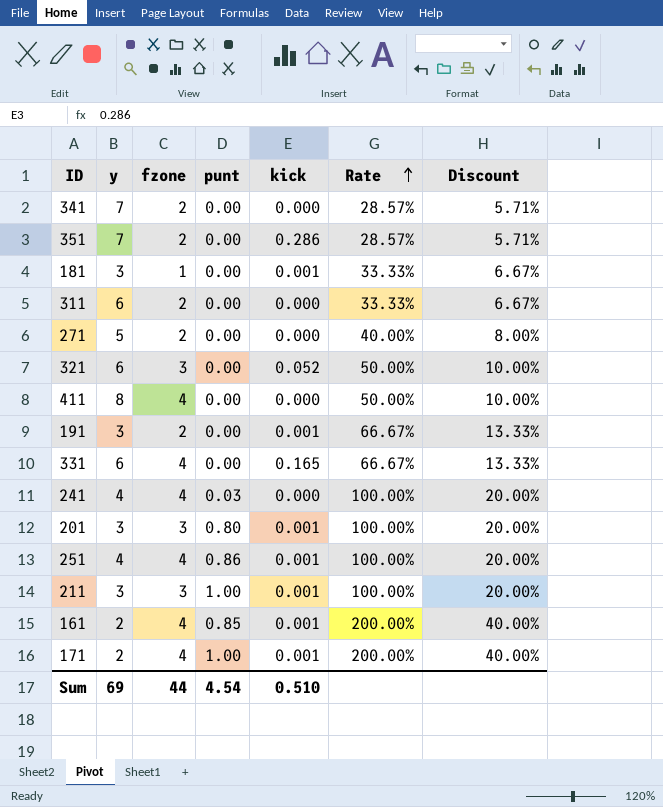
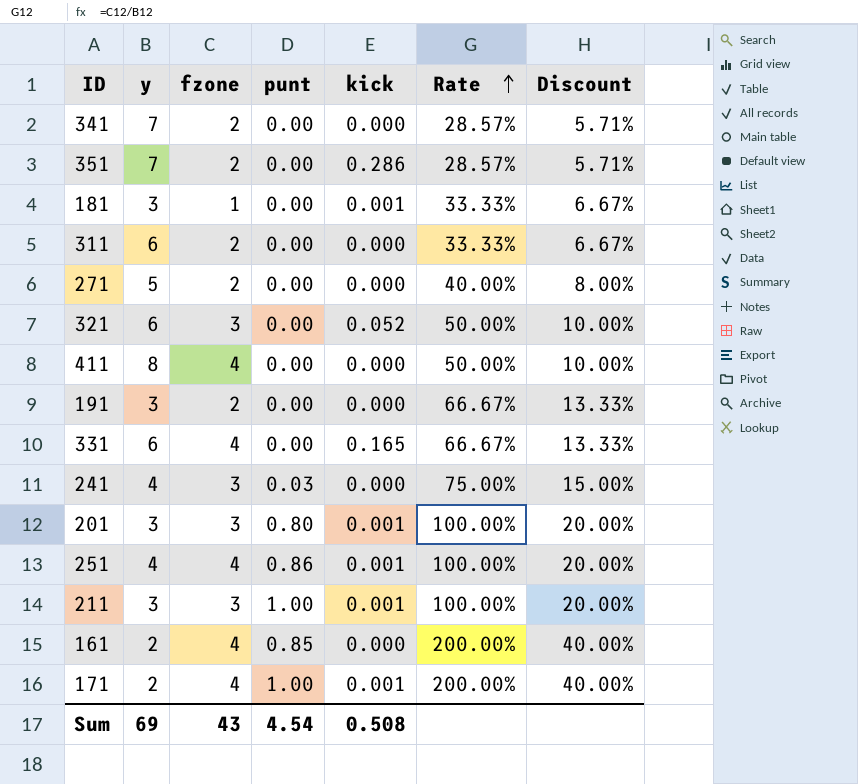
191 | kick: 0.001 -> 0.000
241 | fzone: 4 -> 3
241 | Rate: 100.00% -> 75.00%
241 | Discount: 20.00% -> 15.00%
161 | kick: 0.001 -> 0.000
Sum | fzone: 44 -> 43
Sum | kick: 0.510 -> 0.508

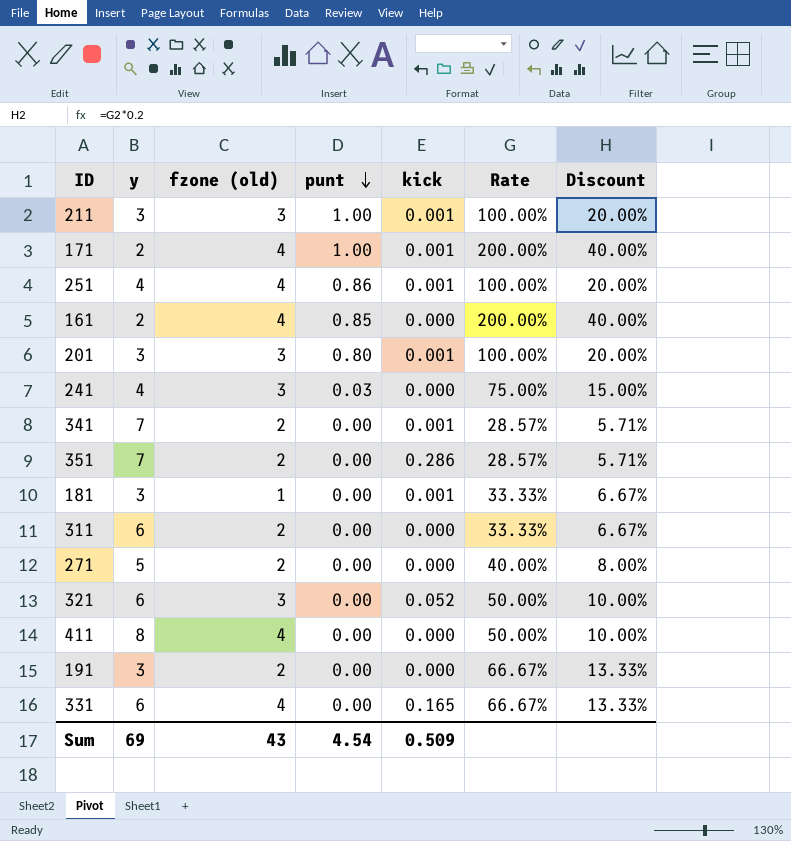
row order: Rate ascending -> punt descending
column name: fzone -> fzone (old)
341 | kick: 0.000 -> 0.001
Sum | kick: 0.508 -> 0.509

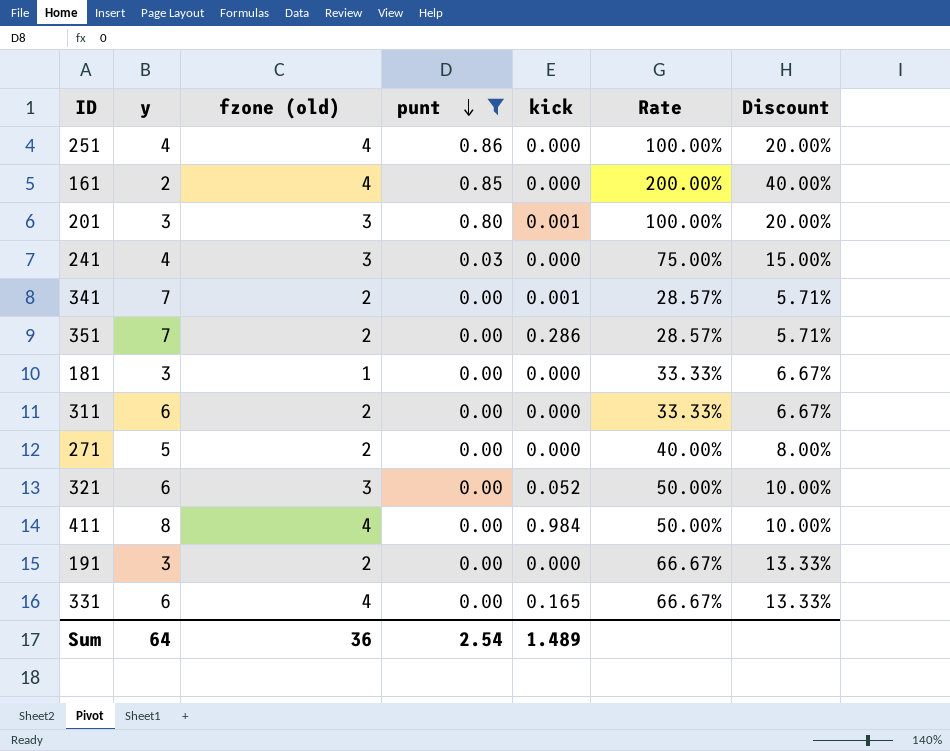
filter: none -> punt != 1.00
251 | kick: 0.001 -> 0.000
181 | kick: 0.001 -> 0.000
411 | kick: 0.000 -> 0.984
Sum | y: 69 -> 64
Sum | fzone (old): 43 -> 36
Sum | punt: 4.54 -> 2.54
Sum | kick: 0.509 -> 1.489

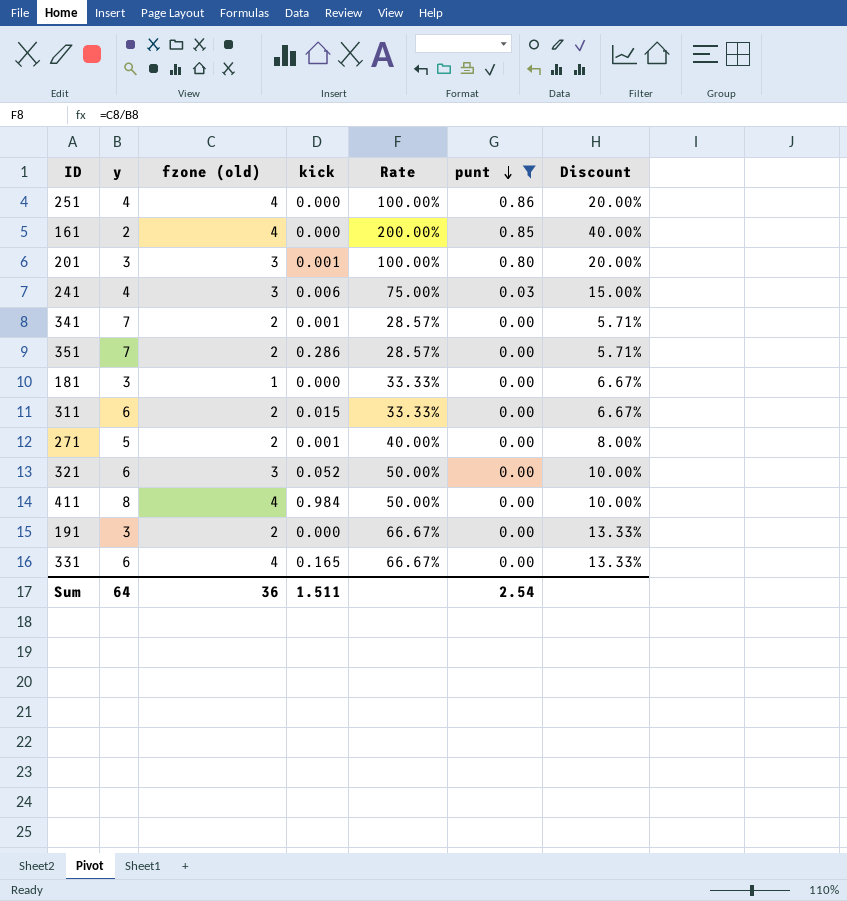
column punt | position: 4 -> 6
241 | kick: 0.000 -> 0.006
311 | kick: 0.000 -> 0.015
271 | kick: 0.000 -> 0.001
Sum | kick: 1.489 -> 1.511

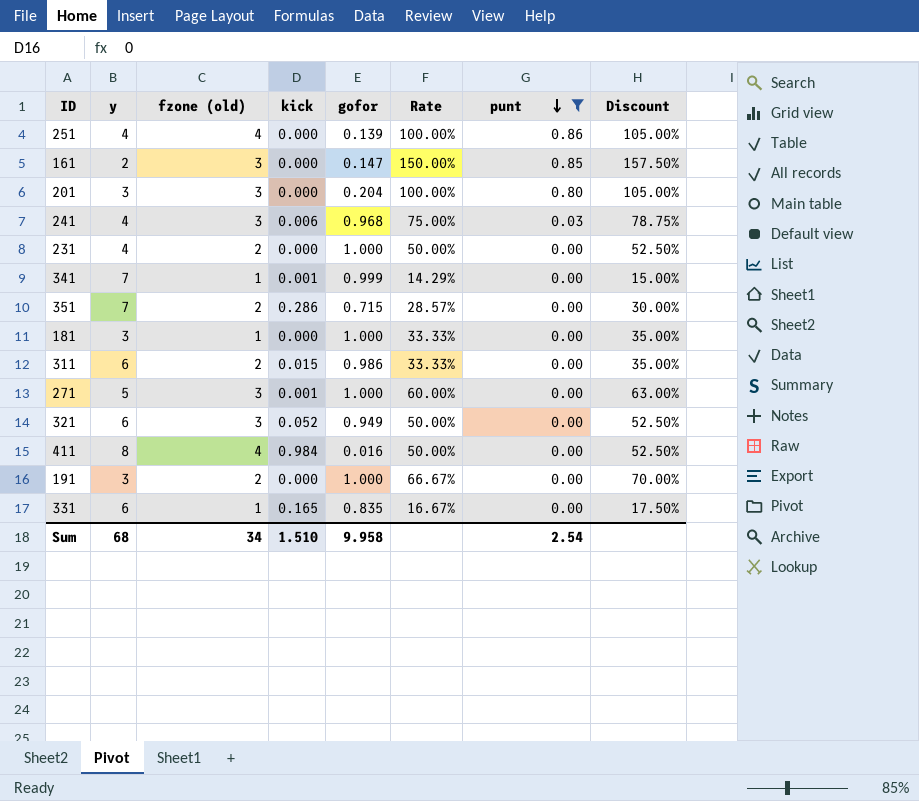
column gofor | position: none -> 5
column Discount | formula: [Rate] * 0.2 -> [Rate] * 1.05
161 | fzone (old): 4 -> 3
161 | Rate: 200.00% -> 150.00%
201 | kick: 0.001 -> 0.000
row 231: none -> 4 | 2 | 0.000 | 1.000 | 50.00% | 0.00 | 52.50%
341 | fzone (old): 2 -> 1
341 | Rate: 28.57% -> 14.29%
271 | fzone (old): 2 -> 3
271 | Rate: 40.00% -> 60.00%
331 | fzone (old): 4 -> 1
331 | Rate: 66.67% -> 16.67%
Sum | y: 64 -> 68
Sum | fzone (old): 36 -> 34
Sum | kick: 1.511 -> 1.510

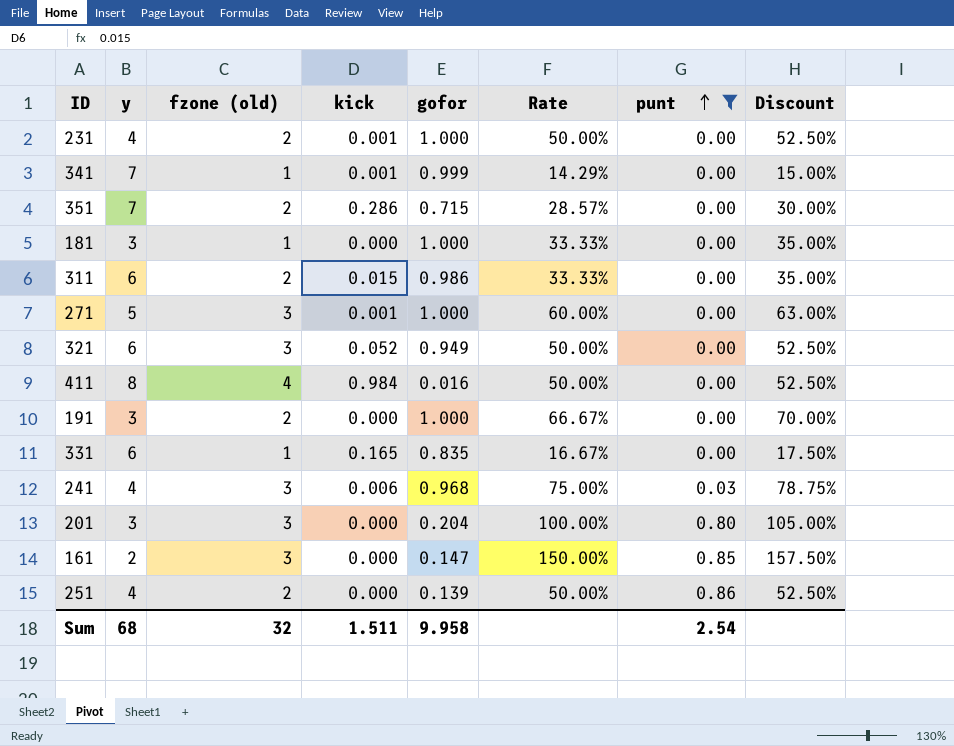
row order: punt descending -> punt ascending
231 | kick: 0.000 -> 0.001
251 | fzone (old): 4 -> 2
251 | Rate: 100.00% -> 50.00%
251 | Discount: 105.00% -> 52.50%
Sum | fzone (old): 34 -> 32
Sum | kick: 1.510 -> 1.511

